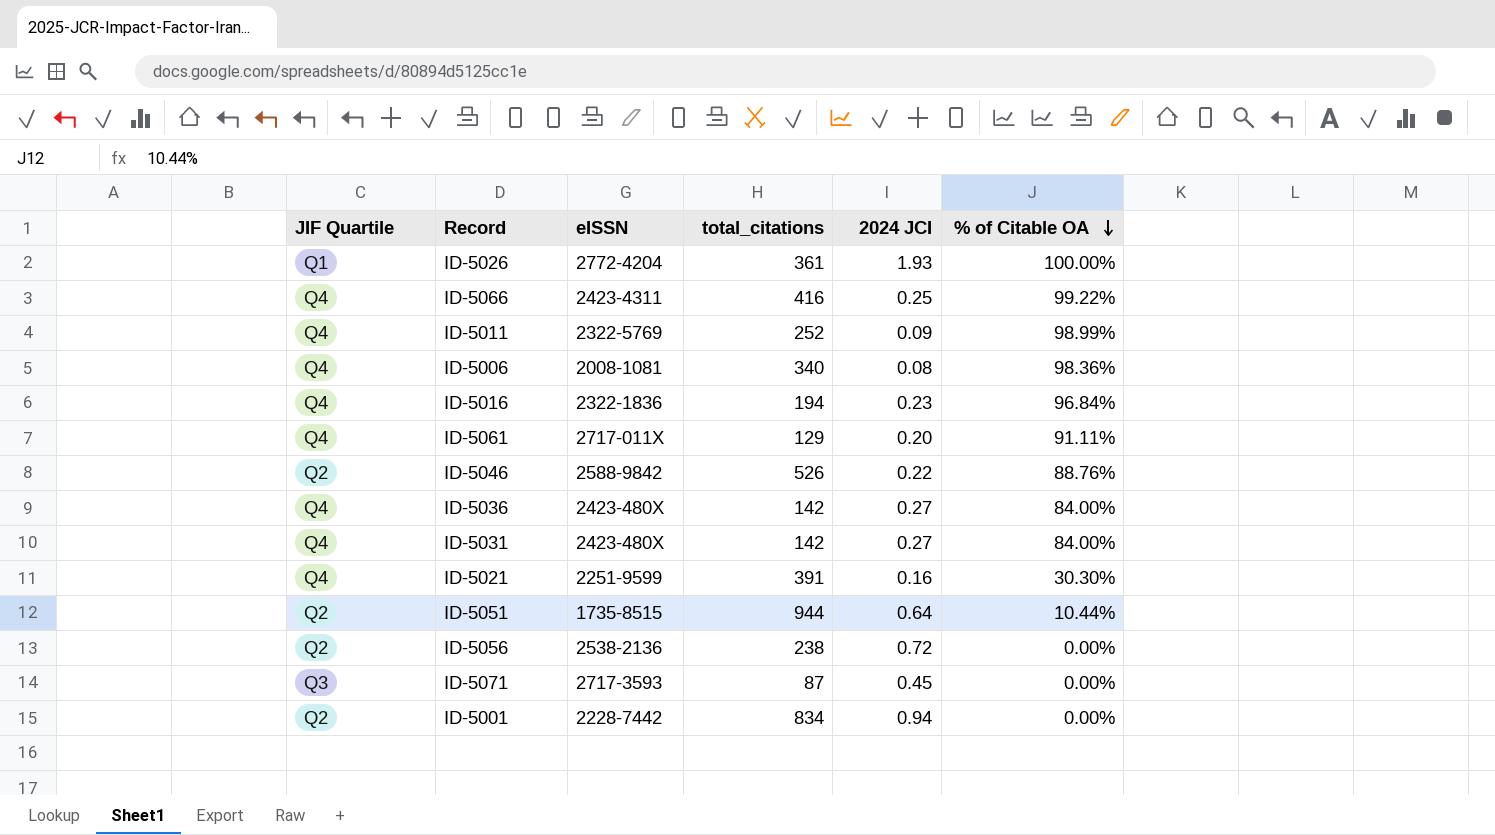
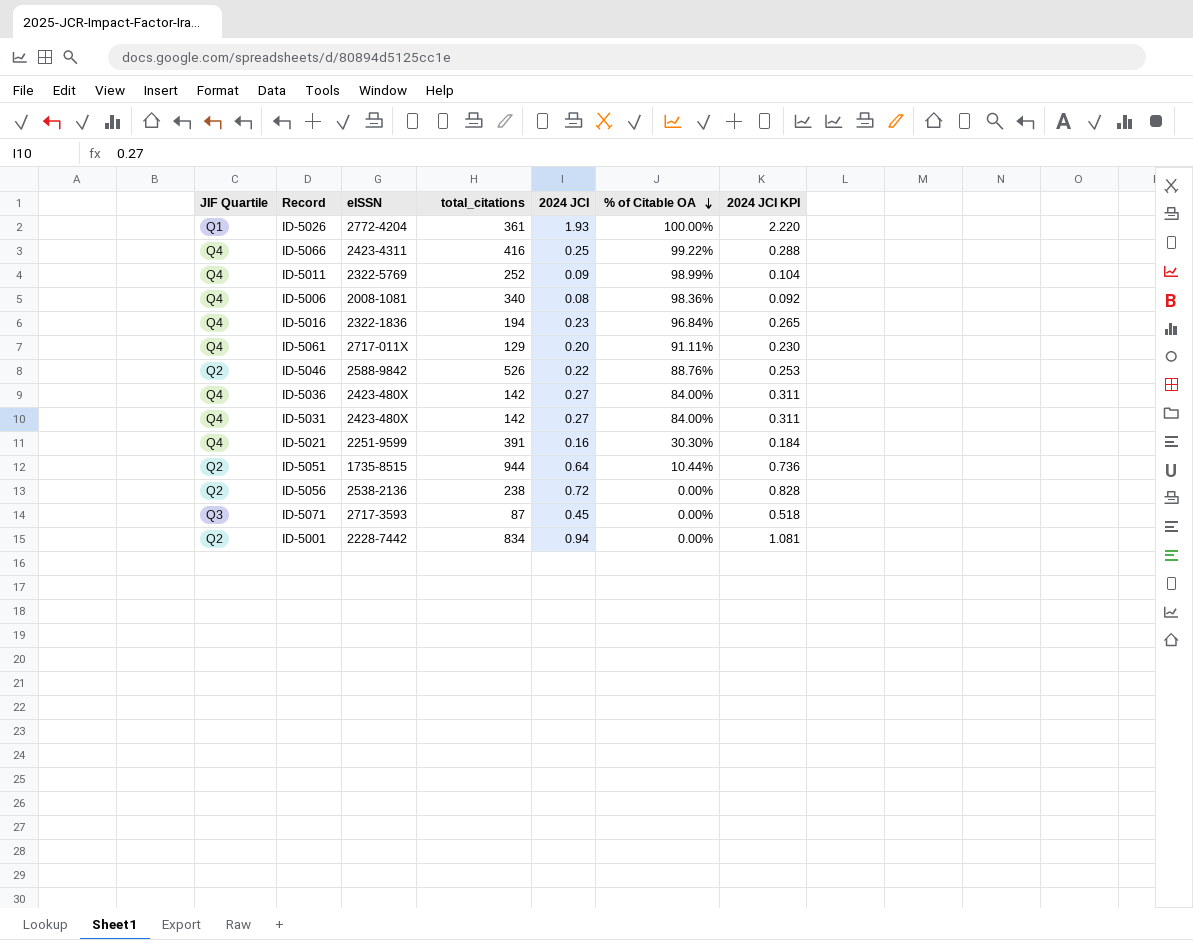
column 2024 JCI KPI | formula: none -> [2024 JCI] * 1.15

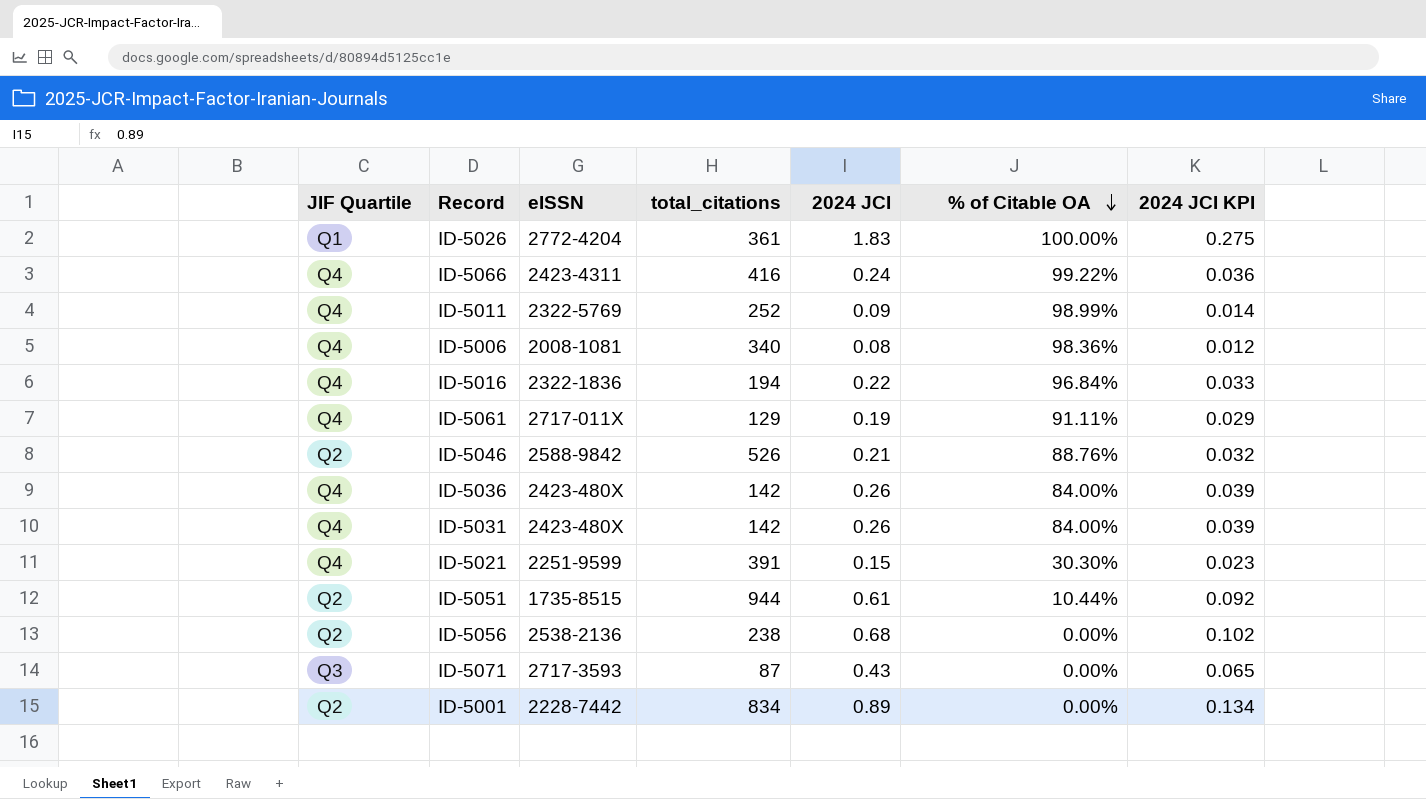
column 2024 JCI KPI | formula: [2024 JCI] * 1.15 -> [2024 JCI] * 0.15
ID-5026 | 2024 JCI: 1.93 -> 1.83
ID-5066 | 2024 JCI: 0.25 -> 0.24
ID-5016 | 2024 JCI: 0.23 -> 0.22
ID-5061 | 2024 JCI: 0.20 -> 0.19
ID-5046 | 2024 JCI: 0.22 -> 0.21
ID-5036 | 2024 JCI: 0.27 -> 0.26
ID-5031 | 2024 JCI: 0.27 -> 0.26
ID-5021 | 2024 JCI: 0.16 -> 0.15
ID-5051 | 2024 JCI: 0.64 -> 0.61
ID-5056 | 2024 JCI: 0.72 -> 0.68
ID-5071 | 2024 JCI: 0.45 -> 0.43
ID-5001 | 2024 JCI: 0.94 -> 0.89

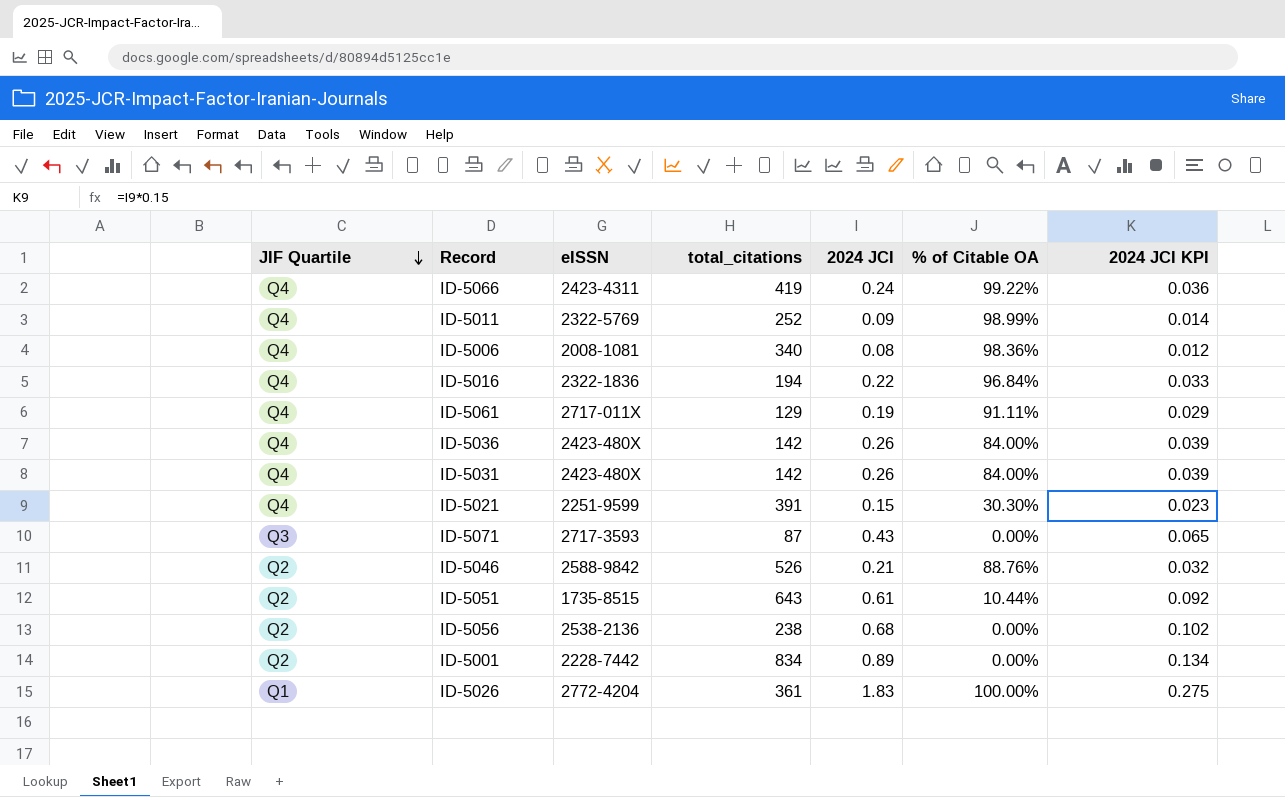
row order: % of Citable OA descending -> JIF Quartile descending
ID-5066 | total_citations: 416 -> 419
ID-5051 | total_citations: 944 -> 643

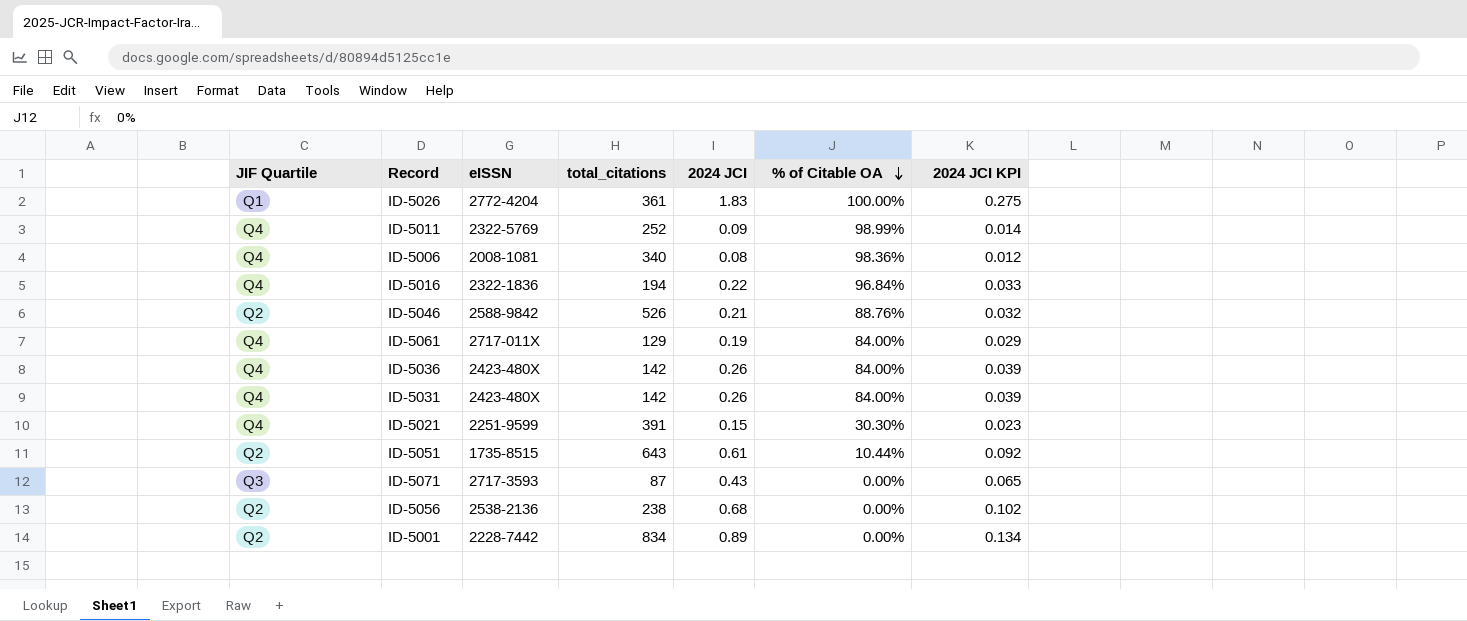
row order: JIF Quartile descending -> % of Citable OA descending
row ID-5066: Q4 | 2423-4311 | 419 | 0.24 | 99.22% | 0.036 -> none
ID-5061 | % of Citable OA: 91.11% -> 84.00%

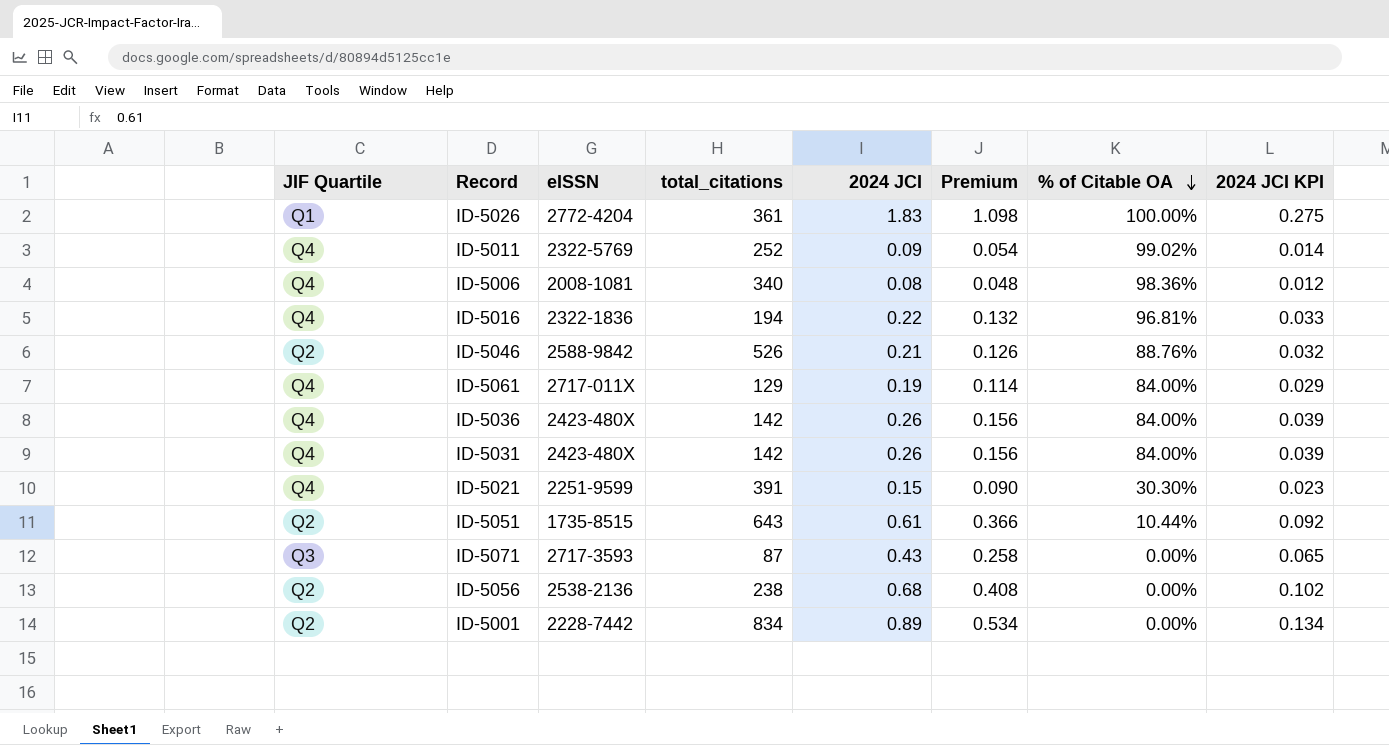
column Premium | formula: none -> [2024 JCI] * 0.6
ID-5011 | % of Citable OA: 98.99% -> 99.02%
ID-5016 | % of Citable OA: 96.84% -> 96.81%

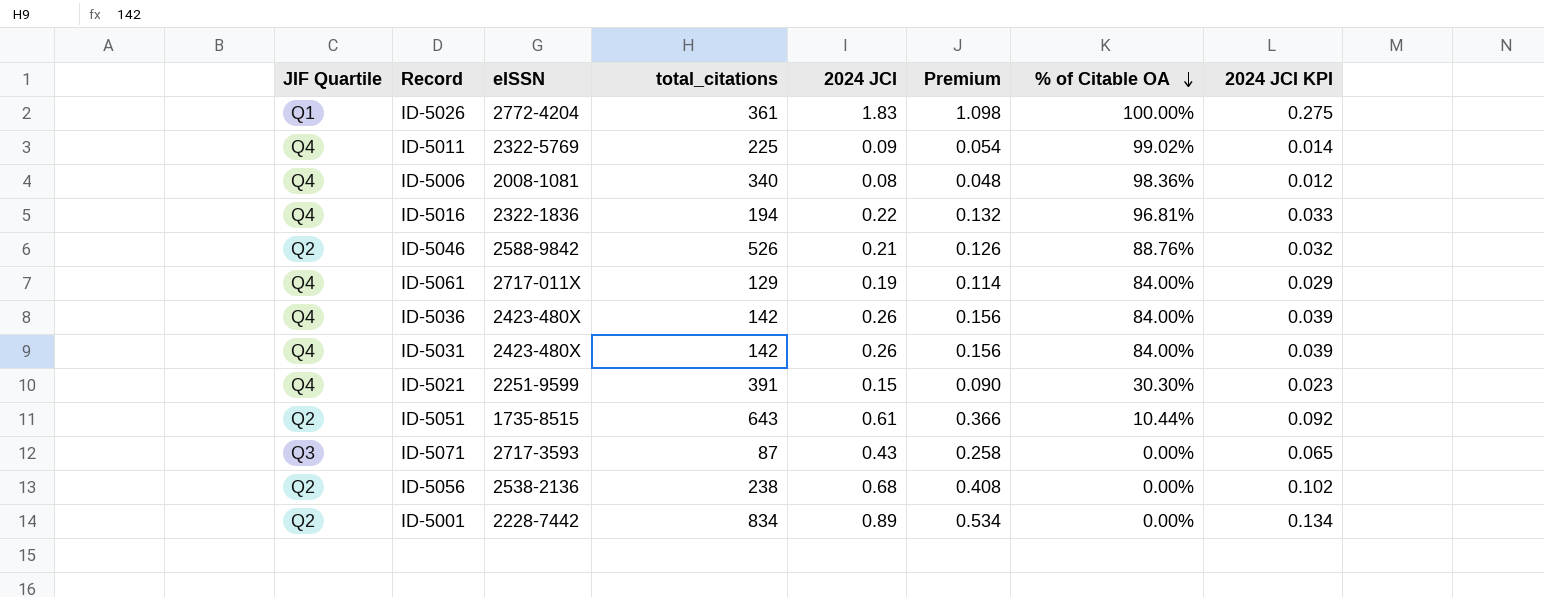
ID-5011 | total_citations: 252 -> 225

